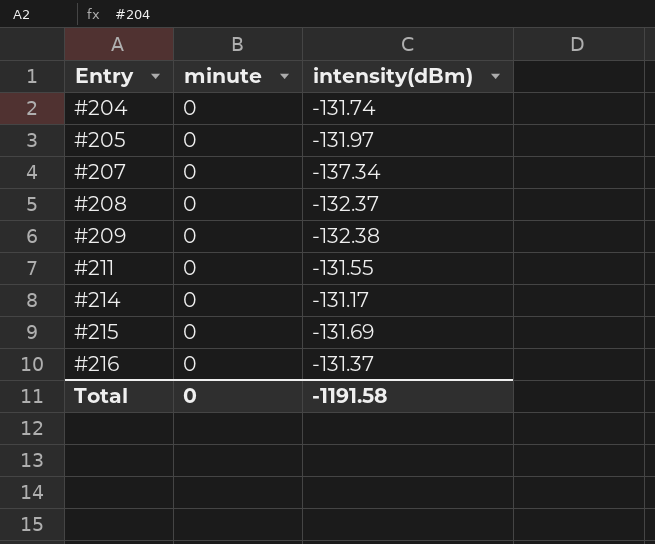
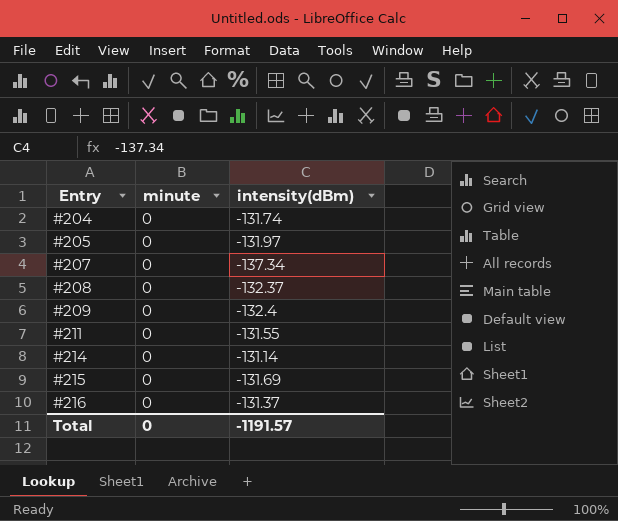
#209 | intensity(dBm): -132.38 -> -132.4
#214 | intensity(dBm): -131.17 -> -131.14
Total | intensity(dBm): -1191.58 -> -1191.57

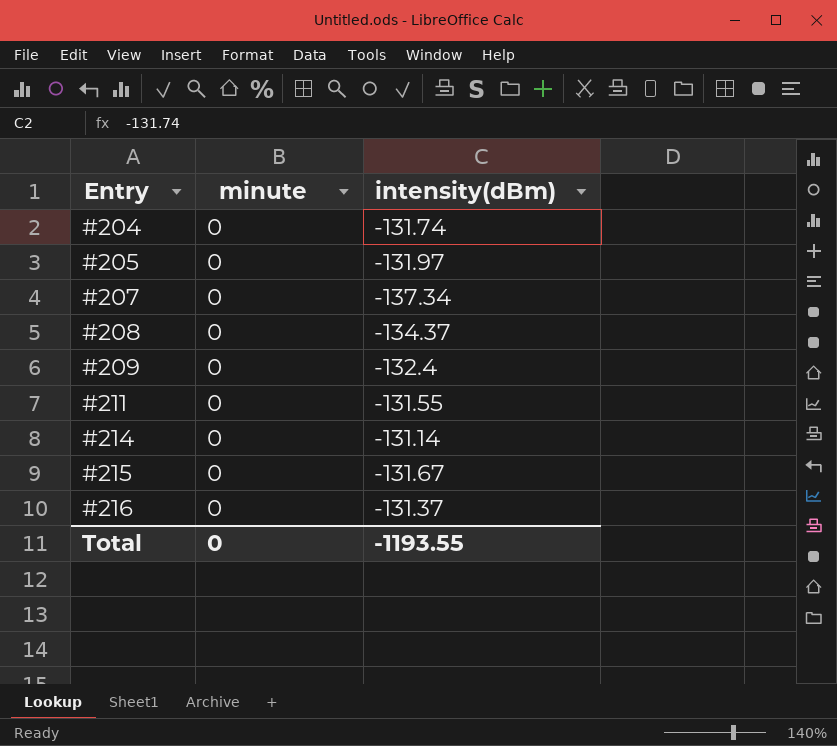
#208 | intensity(dBm): -132.37 -> -134.37
#215 | intensity(dBm): -131.69 -> -131.67
Total | intensity(dBm): -1191.57 -> -1193.55

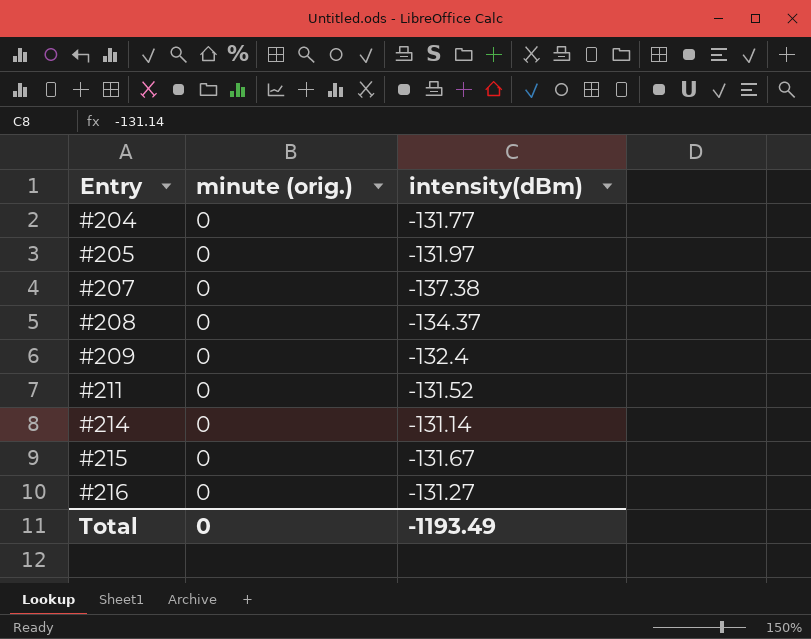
column name: minute -> minute (orig.)
#204 | intensity(dBm): -131.74 -> -131.77
#207 | intensity(dBm): -137.34 -> -137.38
#211 | intensity(dBm): -131.55 -> -131.52
#216 | intensity(dBm): -131.37 -> -131.27
Total | intensity(dBm): -1193.55 -> -1193.49

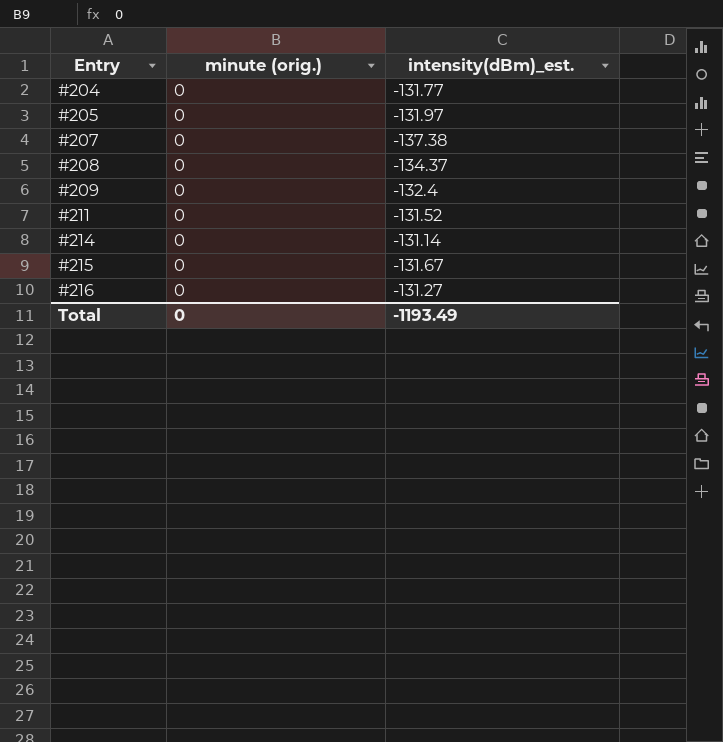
column name: intensity(dBm) -> intensity(dBm)_est.

